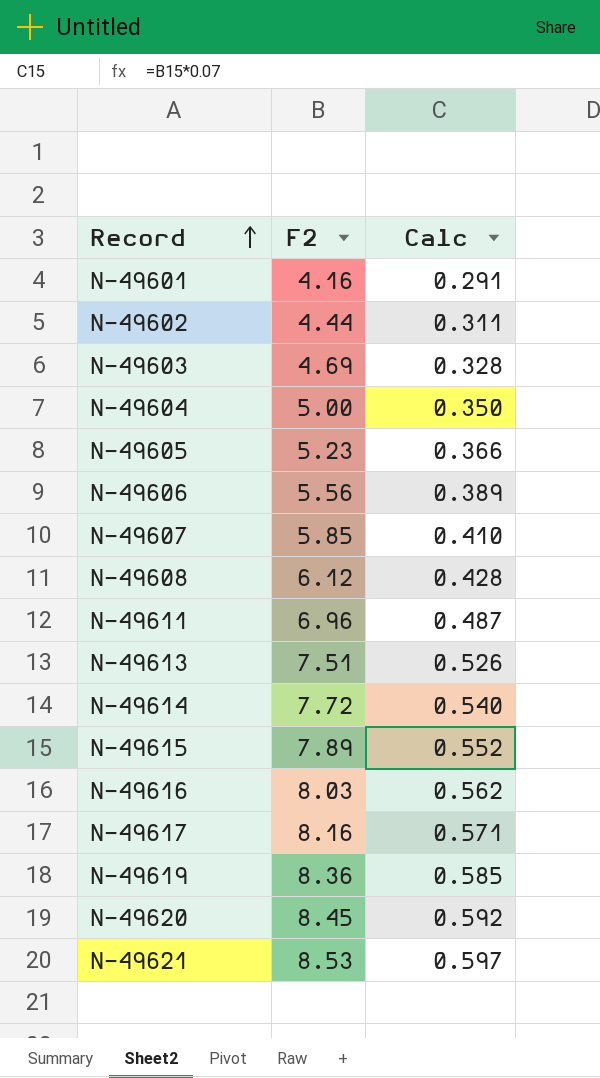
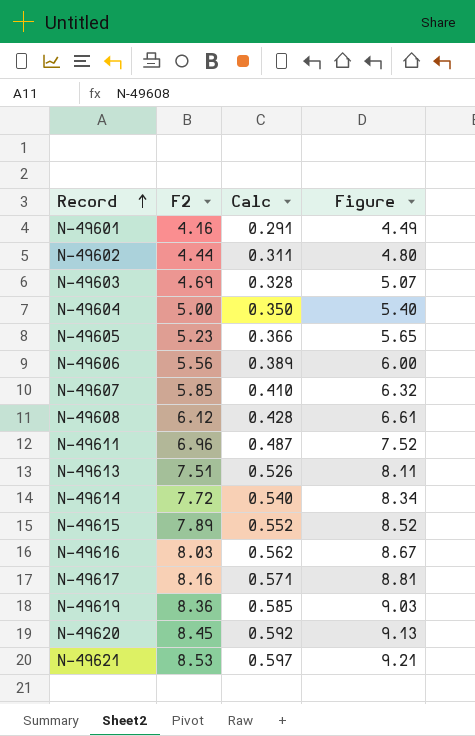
column Figure | formula: none -> [F2] * 1.08

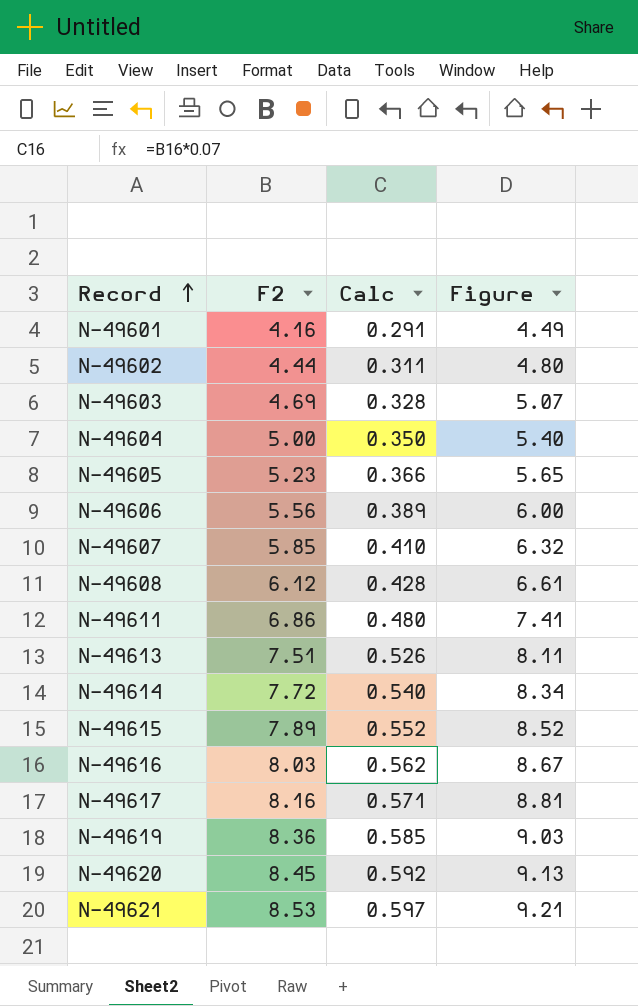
N-49611 | F2: 6.96 -> 6.86
N-49611 | Calc: 0.487 -> 0.480
N-49611 | Figure: 7.52 -> 7.41

